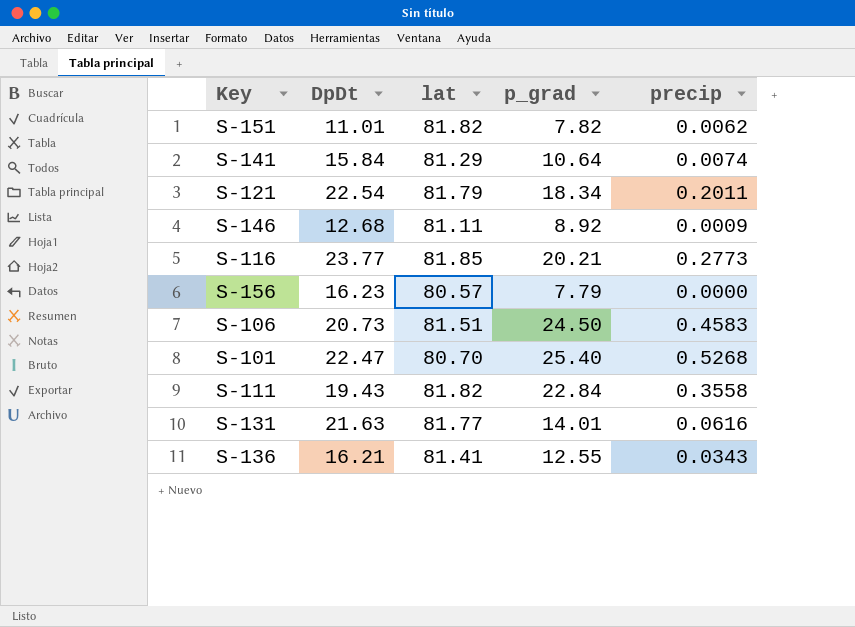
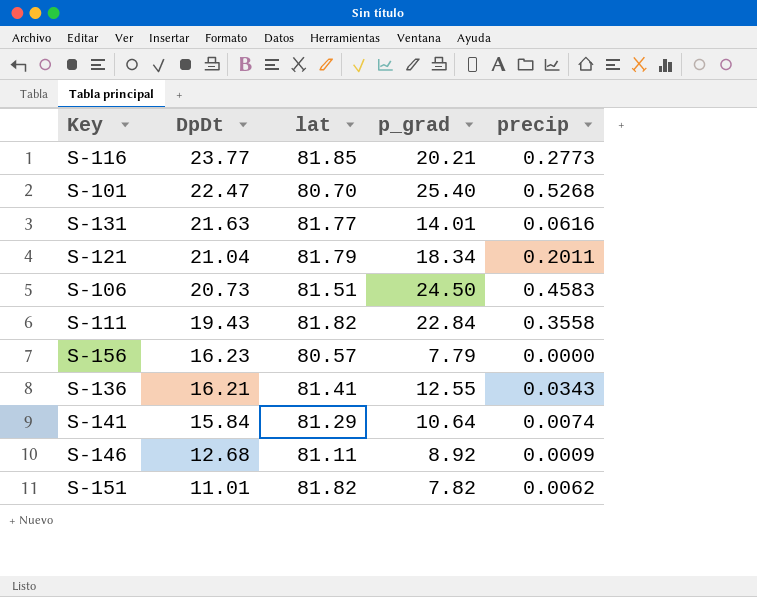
row order: none -> DpDt descending
S-121 | DpDt: 22.54 -> 21.04

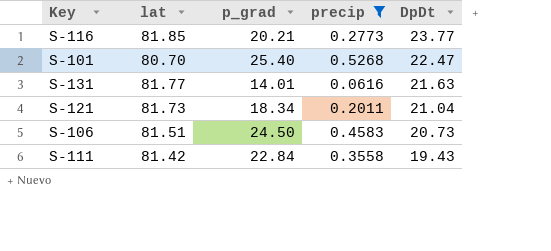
filter: none -> precip >= 0.0616
column DpDt | position: 2 -> 5
S-121 | lat: 81.79 -> 81.73
S-111 | lat: 81.82 -> 81.42

